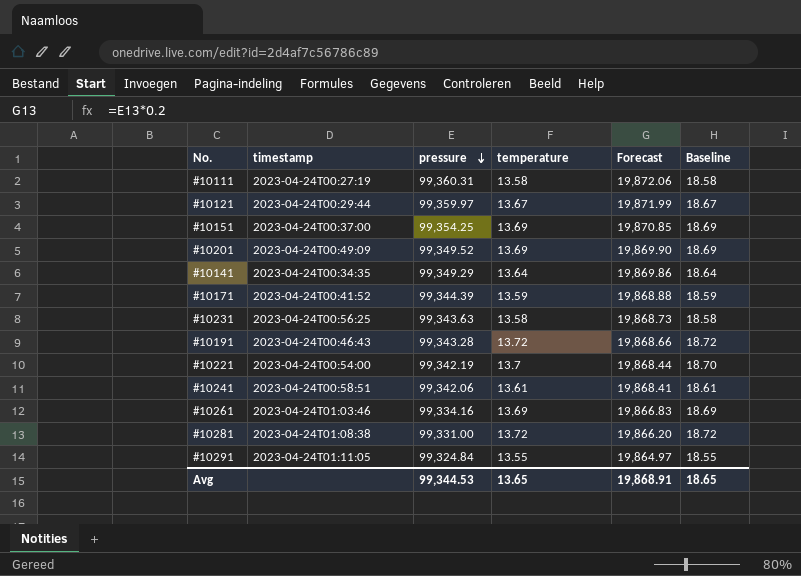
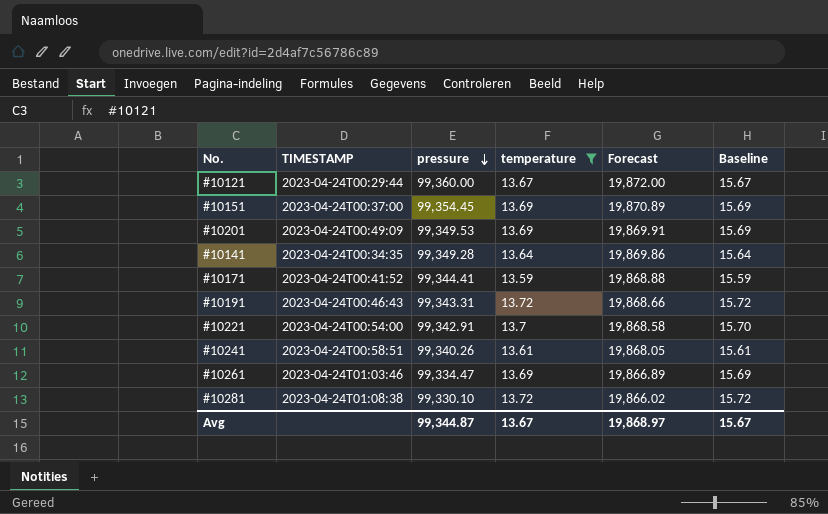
filter: none -> temperature >= 13.59
column name: timestamp -> TIMESTAMP
column Baseline | formula: [temperature] + 5 -> [temperature] + 2
#10121 | pressure: 99,359.97 -> 99,360.00
#10121 | Forecast: 19,871.99 -> 19,872.00
#10151 | pressure: 99,354.25 -> 99,354.45
#10151 | Forecast: 19,870.85 -> 19,870.89
#10201 | pressure: 99,349.52 -> 99,349.53
#10201 | Forecast: 19,869.90 -> 19,869.91
#10141 | pressure: 99,349.29 -> 99,349.28
#10171 | pressure: 99,344.39 -> 99,344.41
#10191 | pressure: 99,343.28 -> 99,343.31
#10221 | pressure: 99,342.19 -> 99,342.91
#10221 | Forecast: 19,868.44 -> 19,868.58
#10241 | pressure: 99,342.06 -> 99,340.26
#10241 | Forecast: 19,868.41 -> 19,868.05
#10261 | pressure: 99,334.16 -> 99,334.47
#10261 | Forecast: 19,866.83 -> 19,866.89
#10281 | pressure: 99,331.00 -> 99,330.10
#10281 | Forecast: 19,866.20 -> 19,866.02
Avg | pressure: 99,344.53 -> 99,344.87
Avg | temperature: 13.65 -> 13.67
Avg | Forecast: 19,868.91 -> 19,868.97
Avg | Baseline: 18.65 -> 15.67

